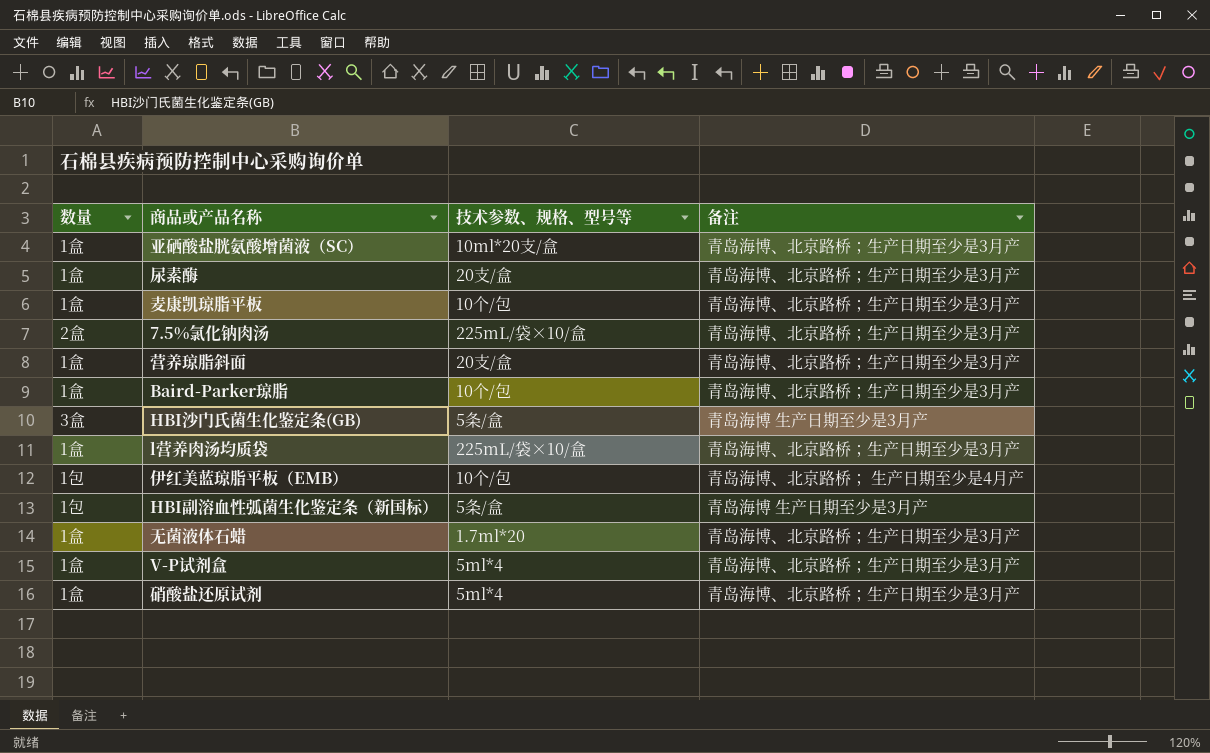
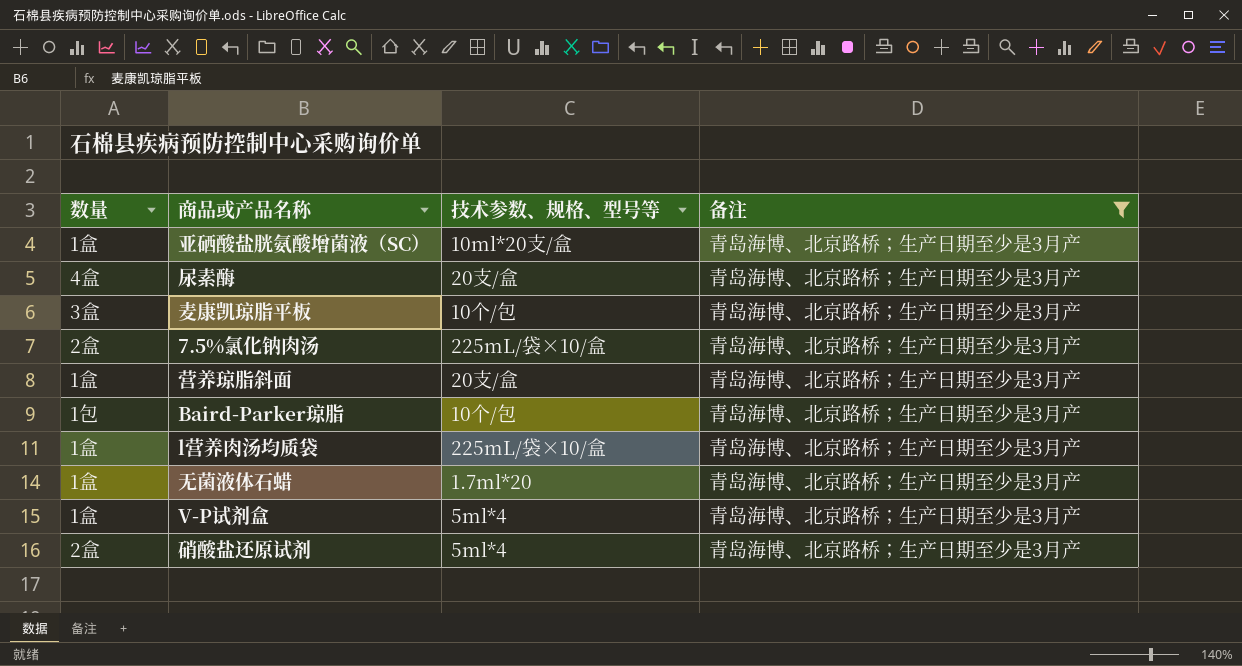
filter: none -> 备注 = 青岛海博、北京路桥；生产日期至少是3月产
尿素酶 | 数量: 1盒 -> 4盒
麦康凯琼脂平板 | 数量: 1盒 -> 3盒
Baird-Parker琼脂 | 数量: 1盒 -> 1包
硝酸盐还原试剂 | 数量: 1盒 -> 2盒

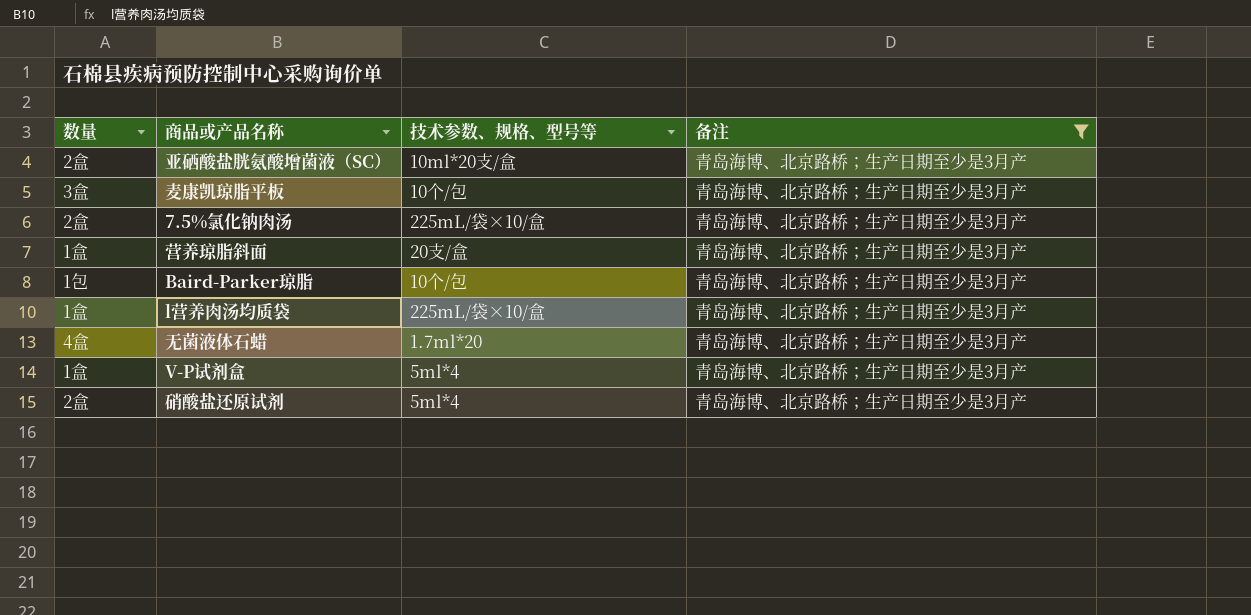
row 尿素酶: 4盒 | 20支/盒 | 青岛海博、北京路桥；生产日期至少是3月产 -> none
亚硒酸盐胱氨酸增菌液（SC） | 数量: 1盒 -> 2盒
无菌液体石蜡 | 数量: 1盒 -> 4盒

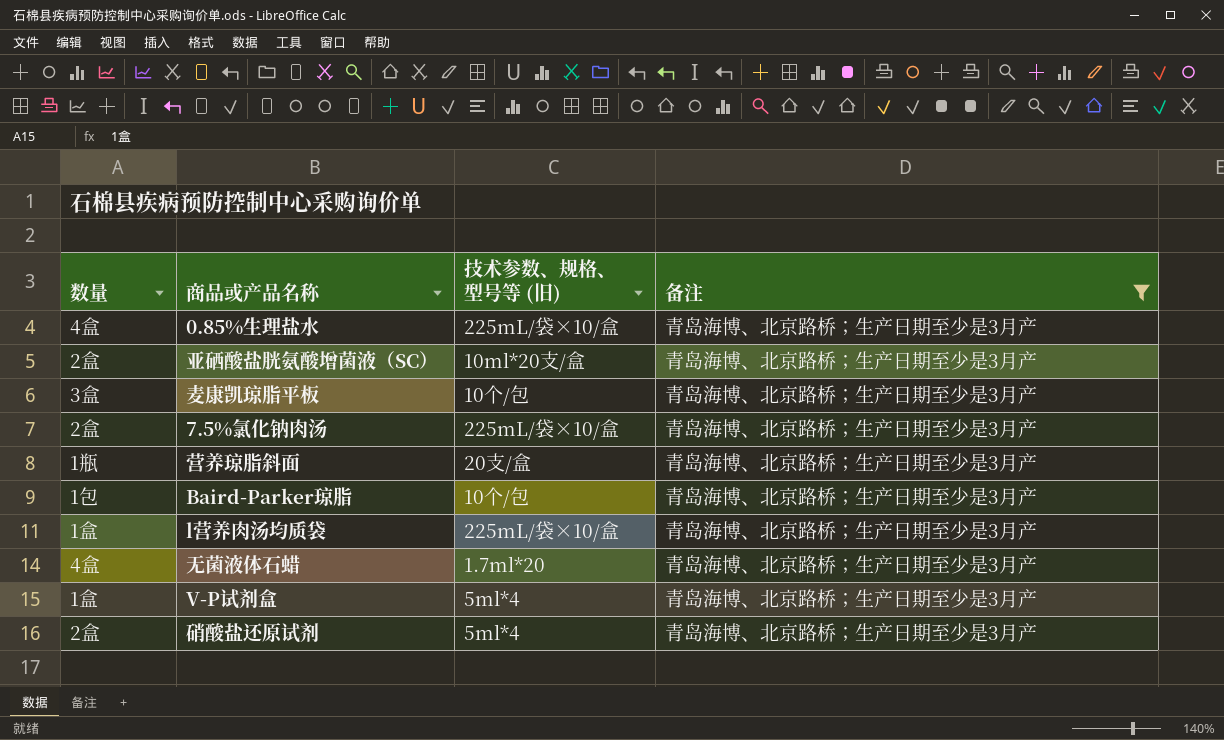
column name: 技术参数、规格、型号等 -> 技术参数、规格、型号等 (旧)
row 0.85%生理盐水: none -> 4盒 | 225mL/袋×10/盒 | 青岛海博、北京路桥；生产日期至少是3月产
营养琼脂斜面 | 数量: 1盒 -> 1瓶

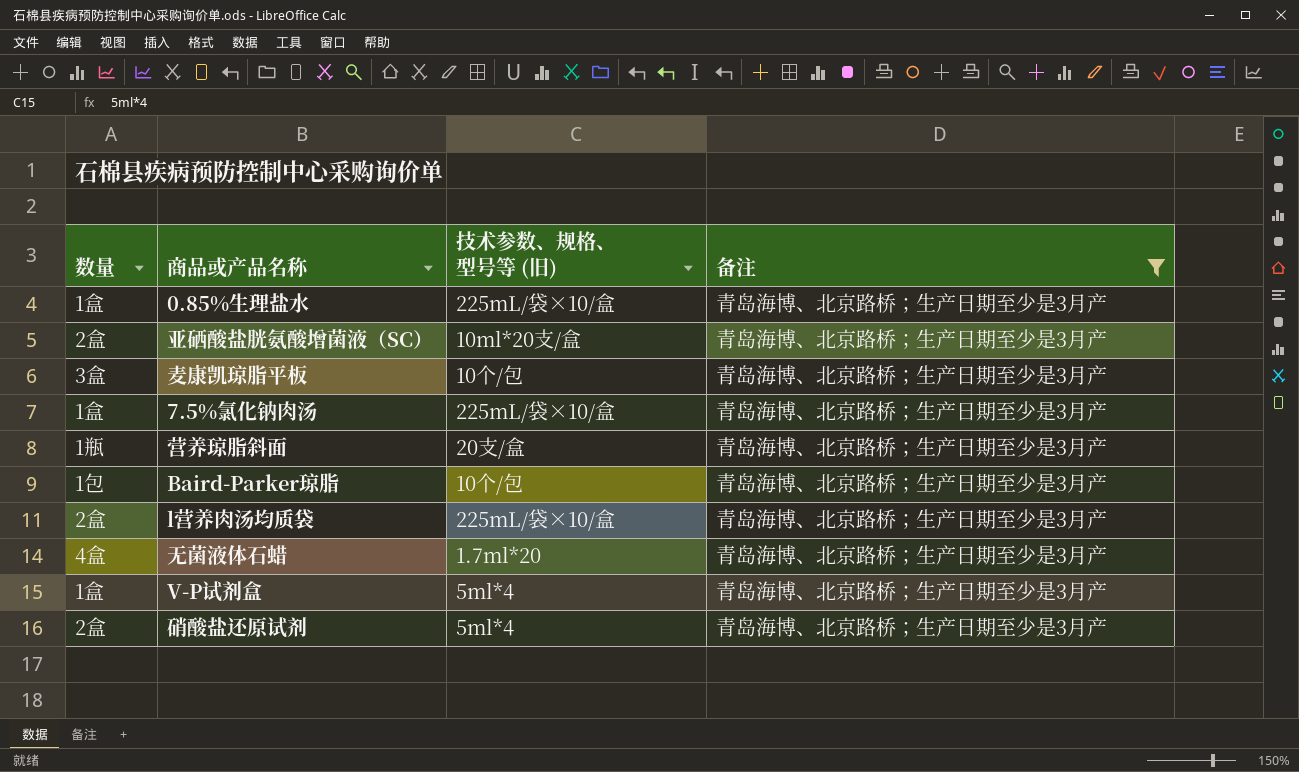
0.85%生理盐水 | 数量: 4盒 -> 1盒
7.5%氯化钠肉汤 | 数量: 2盒 -> 1盒
l营养肉汤均质袋 | 数量: 1盒 -> 2盒

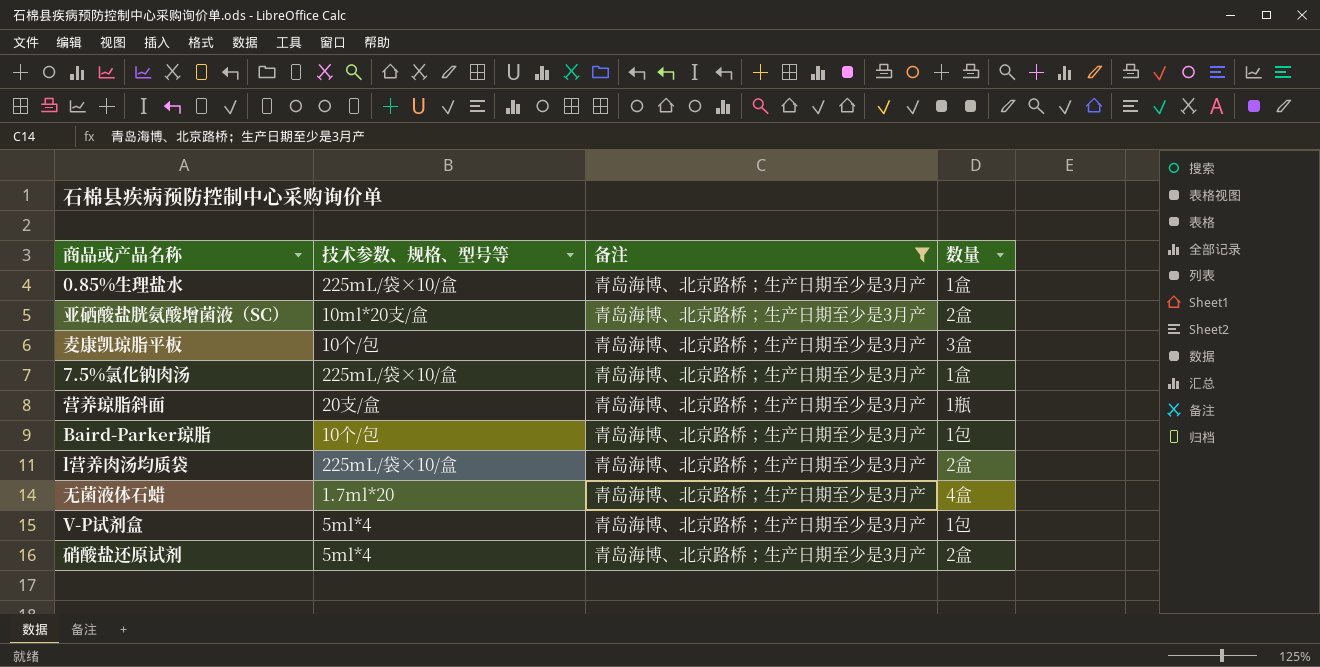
column name: 技术参数、规格、型号等 (旧) -> 技术参数、规格、型号等
column 数量 | position: 1 -> 4
V-P试剂盒 | 数量: 1盒 -> 1包

